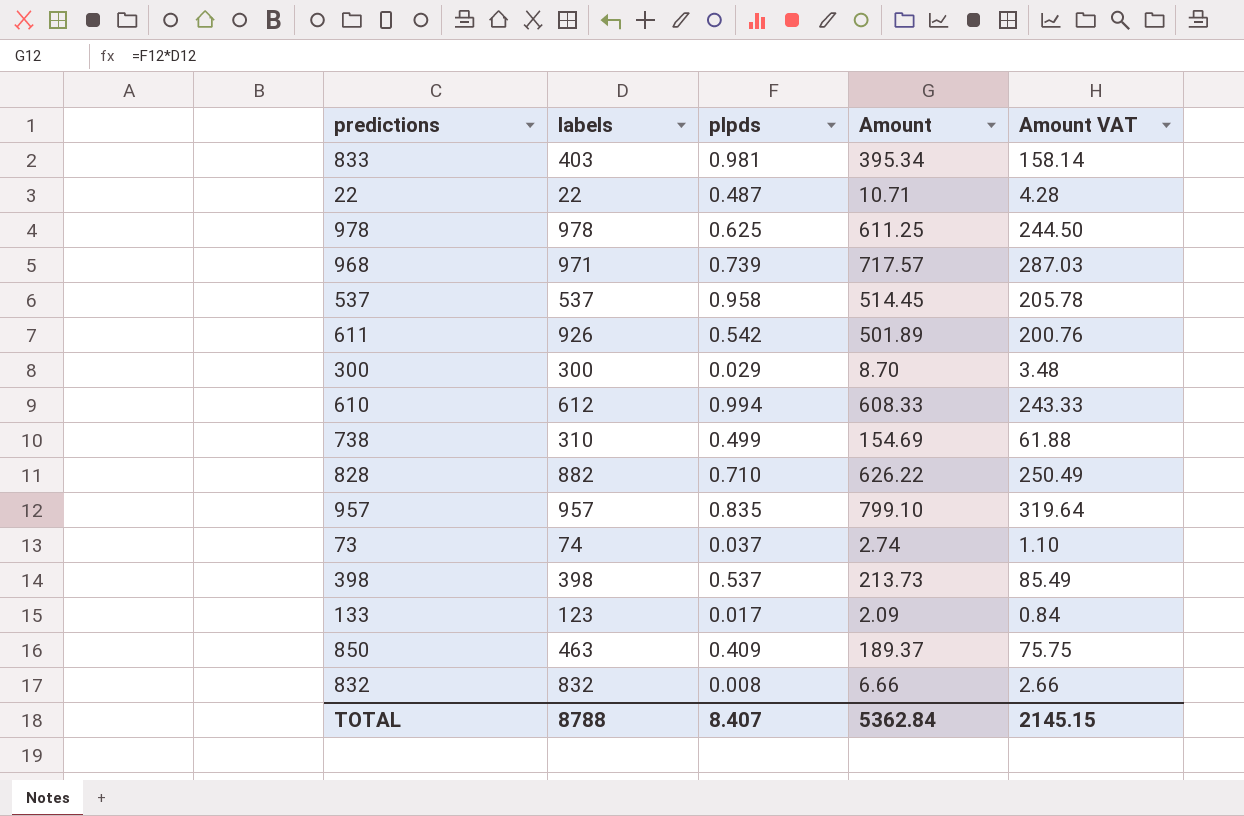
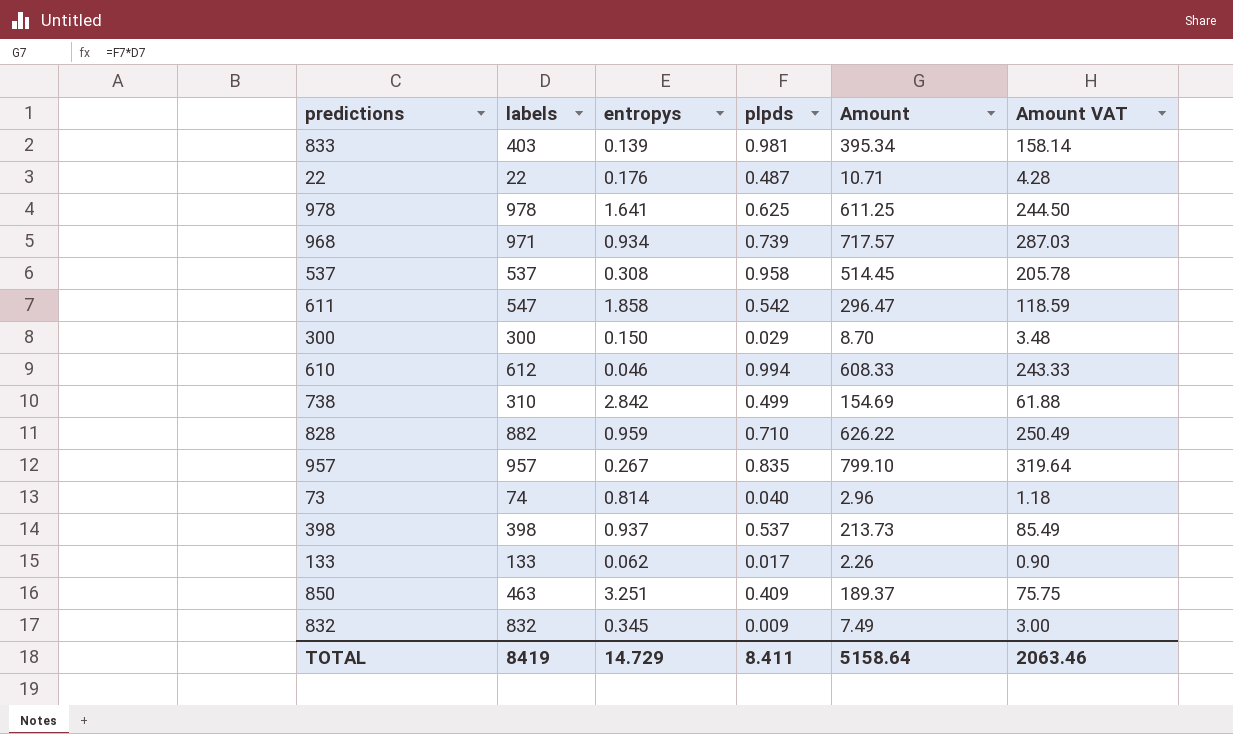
column entropys | position: none -> 3
611 | labels: 926 -> 547
611 | Amount: 501.89 -> 296.47
611 | Amount VAT: 200.76 -> 118.59
73 | plpds: 0.037 -> 0.040
73 | Amount: 2.74 -> 2.96
73 | Amount VAT: 1.10 -> 1.18
133 | labels: 123 -> 133
133 | Amount: 2.09 -> 2.26
133 | Amount VAT: 0.84 -> 0.90
832 | plpds: 0.008 -> 0.009
832 | Amount: 6.66 -> 7.49
832 | Amount VAT: 2.66 -> 3.00
TOTAL | labels: 8788 -> 8419
TOTAL | plpds: 8.407 -> 8.411
TOTAL | Amount: 5362.84 -> 5158.64
TOTAL | Amount VAT: 2145.15 -> 2063.46

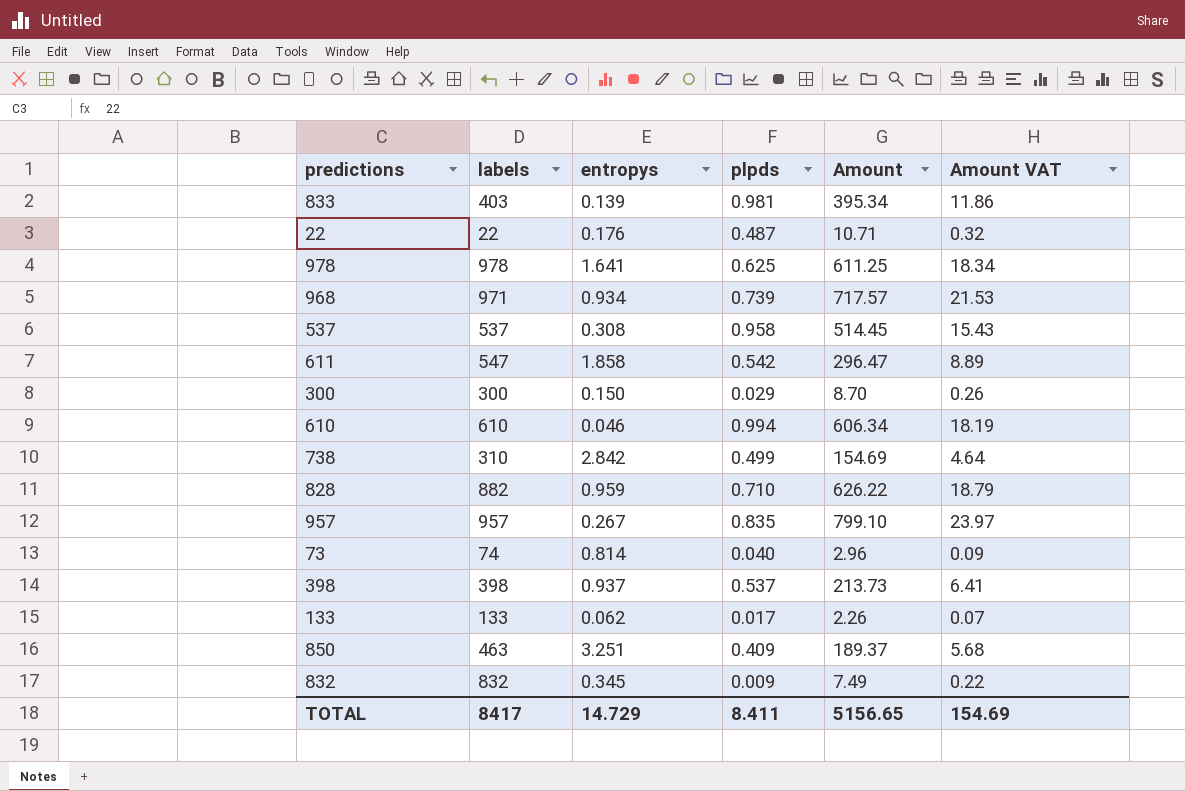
column Amount VAT | formula: [Amount] * 0.4 -> [Amount] * 0.03
610 | labels: 612 -> 610
610 | Amount: 608.33 -> 606.34
TOTAL | labels: 8419 -> 8417
TOTAL | Amount: 5158.64 -> 5156.65
TOTAL | Amount VAT: 2063.46 -> 154.69

